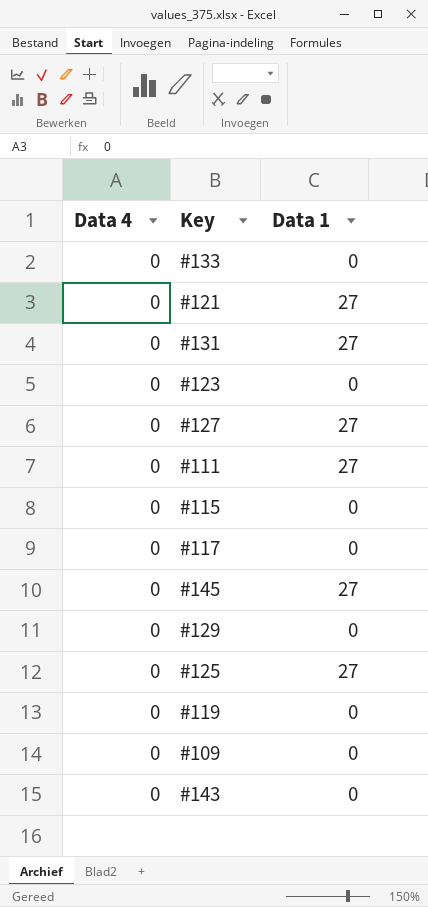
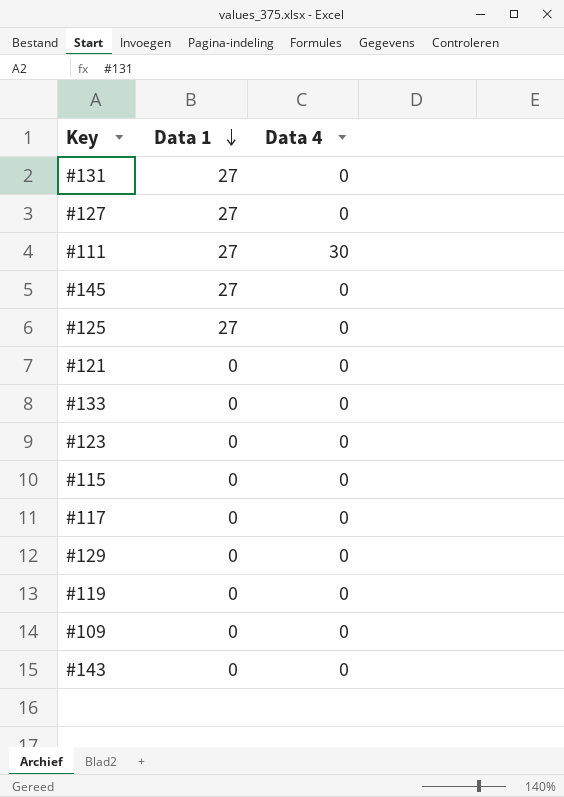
row order: none -> Data 1 descending
column Data 4 | position: 1 -> 3
#111 | Data 4: 0 -> 30
#121 | Data 1: 27 -> 0

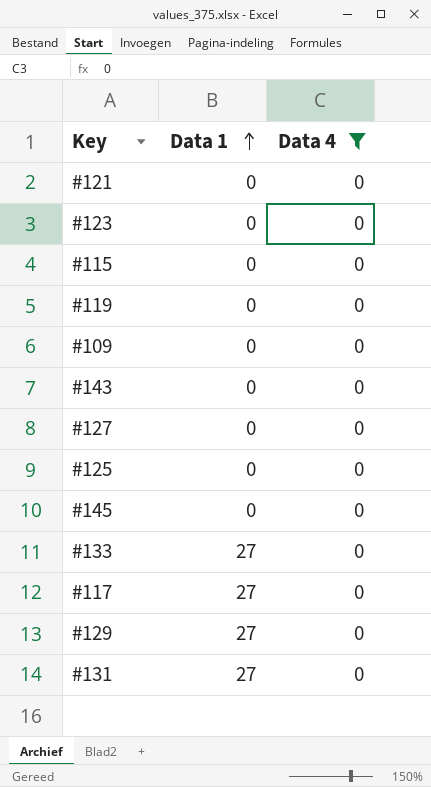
filter: none -> Data 4 = 0
row order: Data 1 descending -> Data 1 ascending
#127 | Data 1: 27 -> 0
#125 | Data 1: 27 -> 0
#145 | Data 1: 27 -> 0
#133 | Data 1: 0 -> 27
#117 | Data 1: 0 -> 27
#129 | Data 1: 0 -> 27

